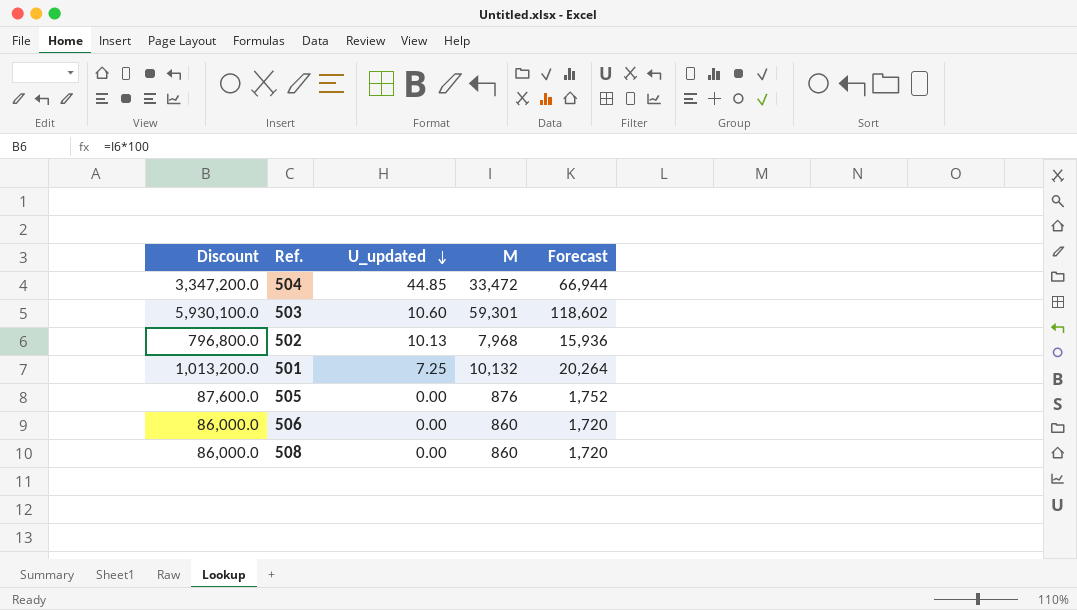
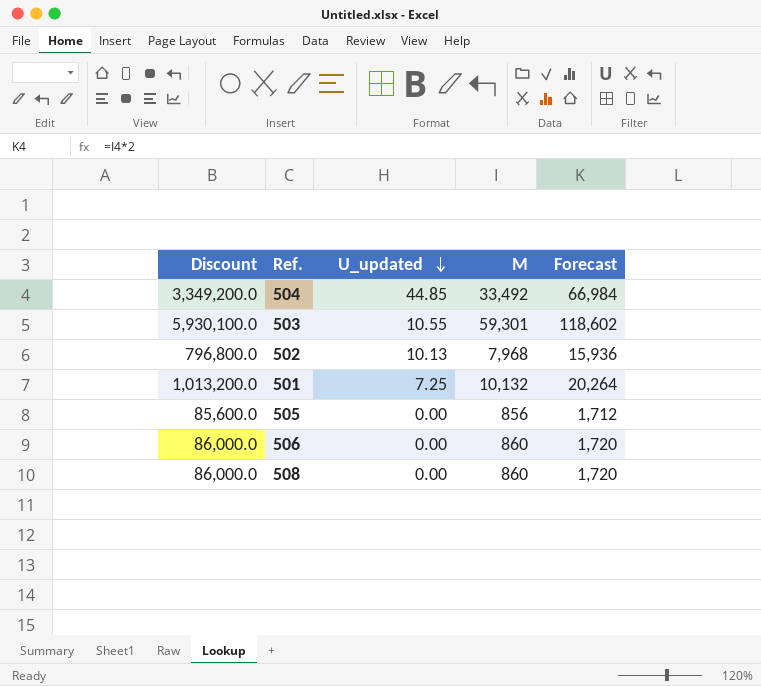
504 | Discount: 3,347,200.0 -> 3,349,200.0
504 | M: 33,472 -> 33,492
504 | Forecast: 66,944 -> 66,984
503 | U_updated: 10.60 -> 10.55
505 | Discount: 87,600.0 -> 85,600.0
505 | M: 876 -> 856
505 | Forecast: 1,752 -> 1,712

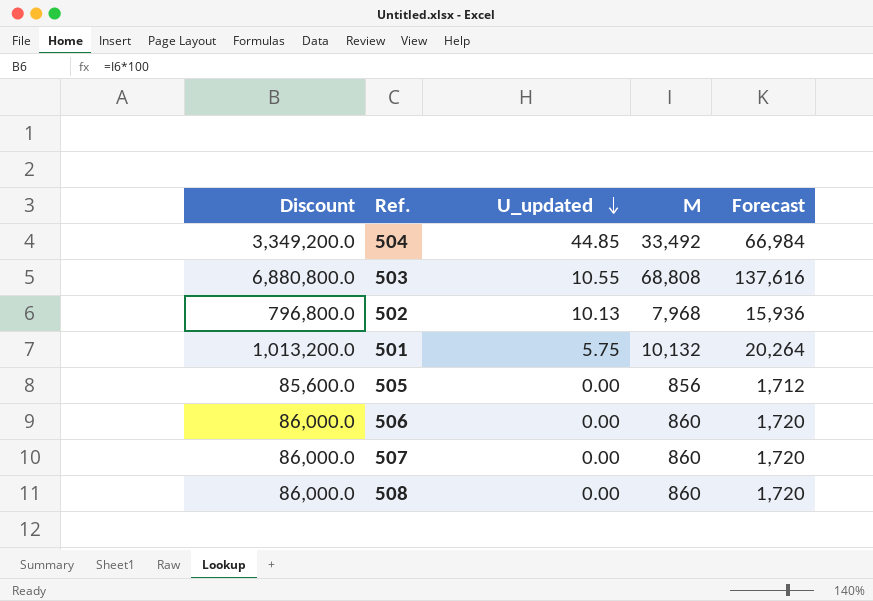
503 | Discount: 5,930,100.0 -> 6,880,800.0
503 | M: 59,301 -> 68,808
503 | Forecast: 118,602 -> 137,616
501 | U_updated: 7.25 -> 5.75
row 507: none -> 86,000.0 | 0.00 | 860 | 1,720

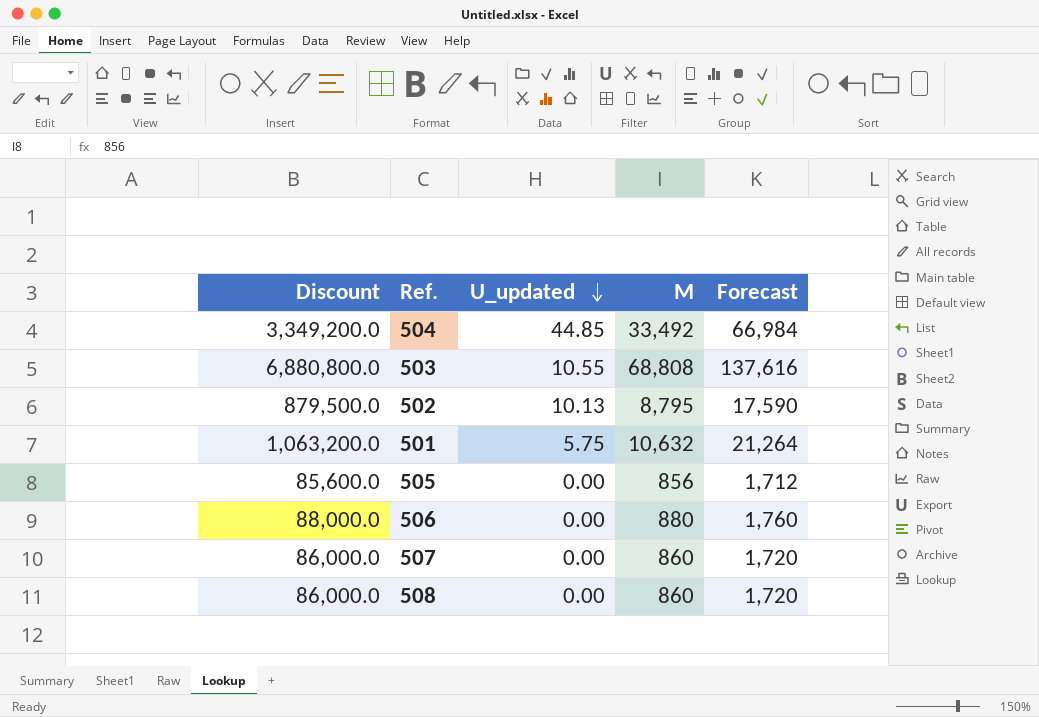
502 | Discount: 796,800.0 -> 879,500.0
502 | M: 7,968 -> 8,795
502 | Forecast: 15,936 -> 17,590
501 | Discount: 1,013,200.0 -> 1,063,200.0
501 | M: 10,132 -> 10,632
501 | Forecast: 20,264 -> 21,264
506 | Discount: 86,000.0 -> 88,000.0
506 | M: 860 -> 880
506 | Forecast: 1,720 -> 1,760

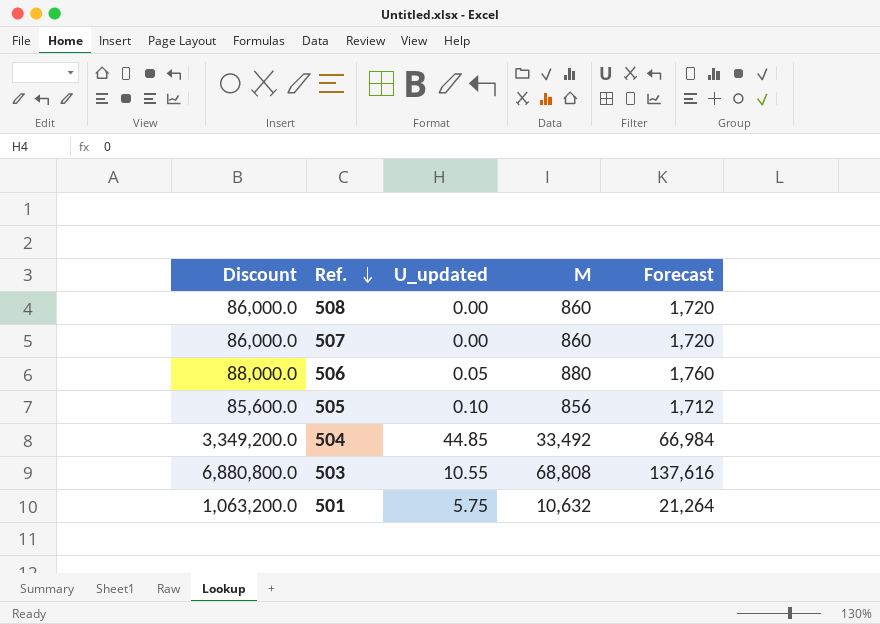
row order: U_updated descending -> Ref. descending
row 502: 879,500.0 | 10.13 | 8,795 | 17,590 -> none
506 | U_updated: 0.00 -> 0.05
505 | U_updated: 0.00 -> 0.10

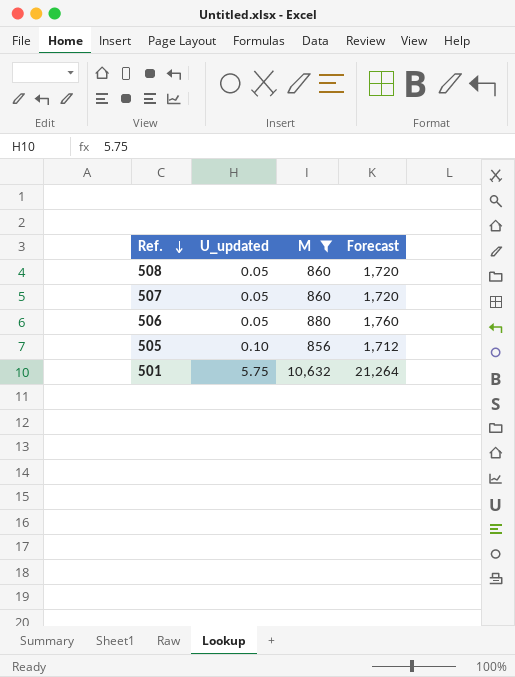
filter: none -> M <= 10,632
column Discount | formula: [M] * 100 -> none
508 | U_updated: 0.00 -> 0.05
507 | U_updated: 0.00 -> 0.05

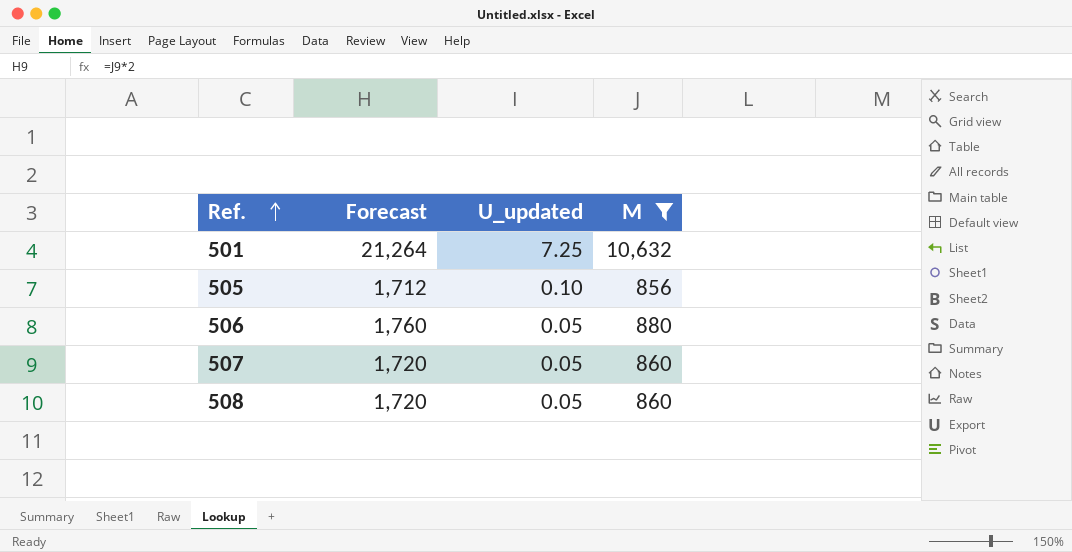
row order: Ref. descending -> Ref. ascending
column Forecast | position: 4 -> 2
501 | U_updated: 5.75 -> 7.25

